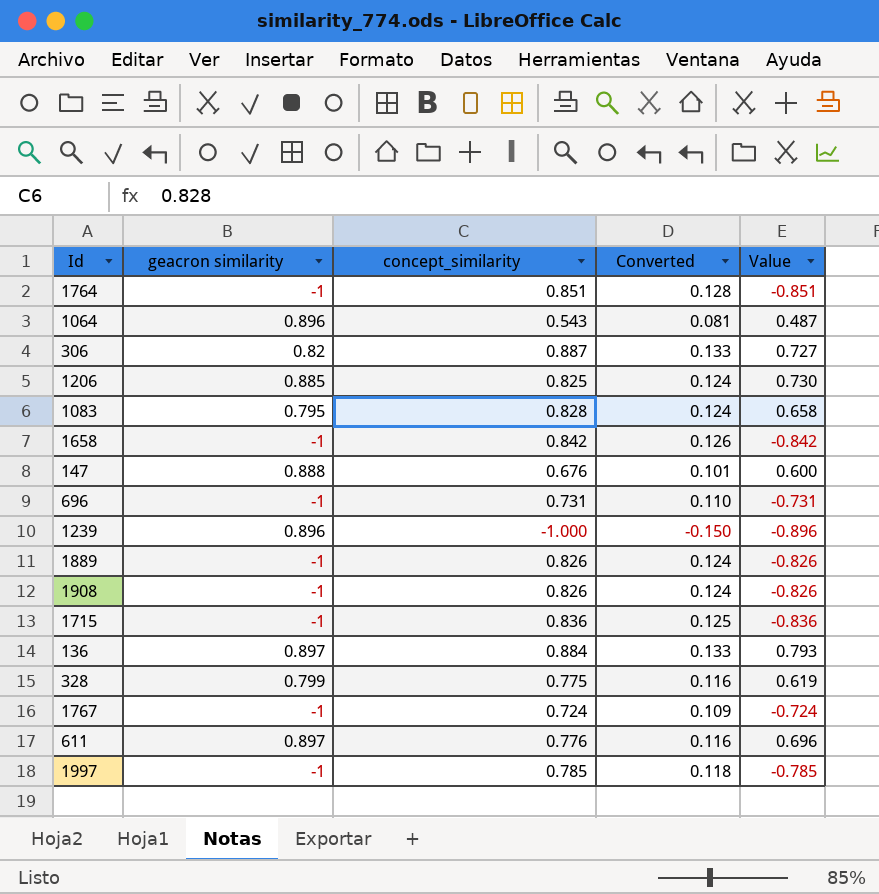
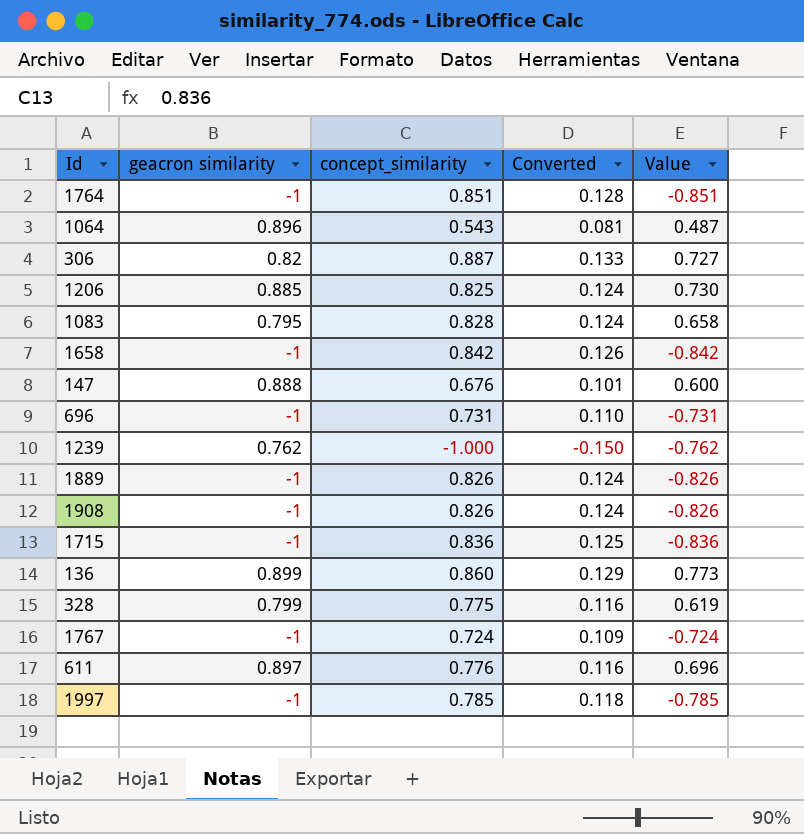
1239 | geacron similarity: 0.896 -> 0.762
1239 | Value: -0.896 -> -0.762
136 | geacron similarity: 0.897 -> 0.899
136 | concept_similarity: 0.884 -> 0.860
136 | Converted: 0.133 -> 0.129
136 | Value: 0.793 -> 0.773

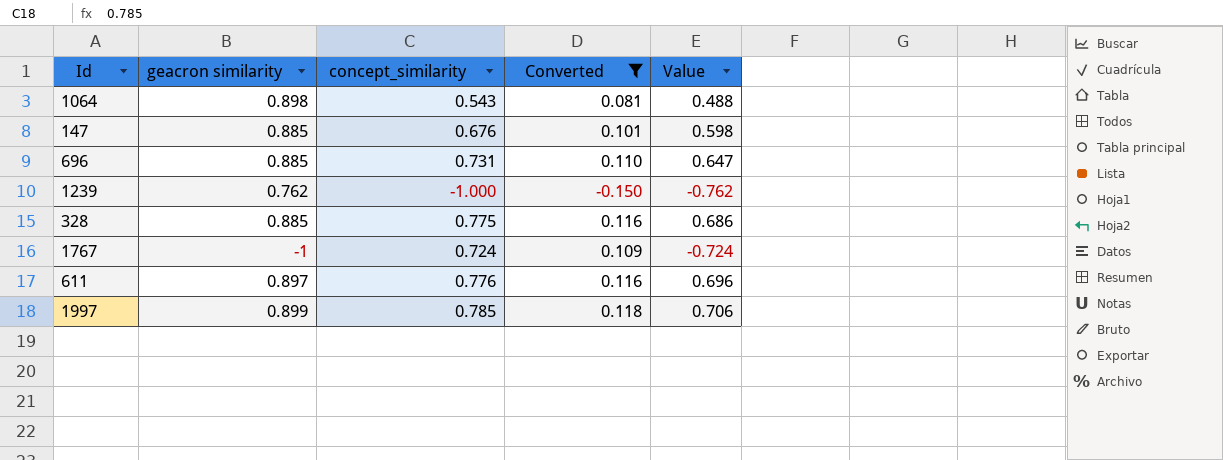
filter: none -> Converted <= 0.118
1064 | geacron similarity: 0.896 -> 0.898
1064 | Value: 0.487 -> 0.488
147 | geacron similarity: 0.888 -> 0.885
147 | Value: 0.600 -> 0.598
696 | geacron similarity: -1 -> 0.885
696 | Value: -0.731 -> 0.647
328 | geacron similarity: 0.799 -> 0.885
328 | Value: 0.619 -> 0.686
1997 | geacron similarity: -1 -> 0.899
1997 | Value: -0.785 -> 0.706

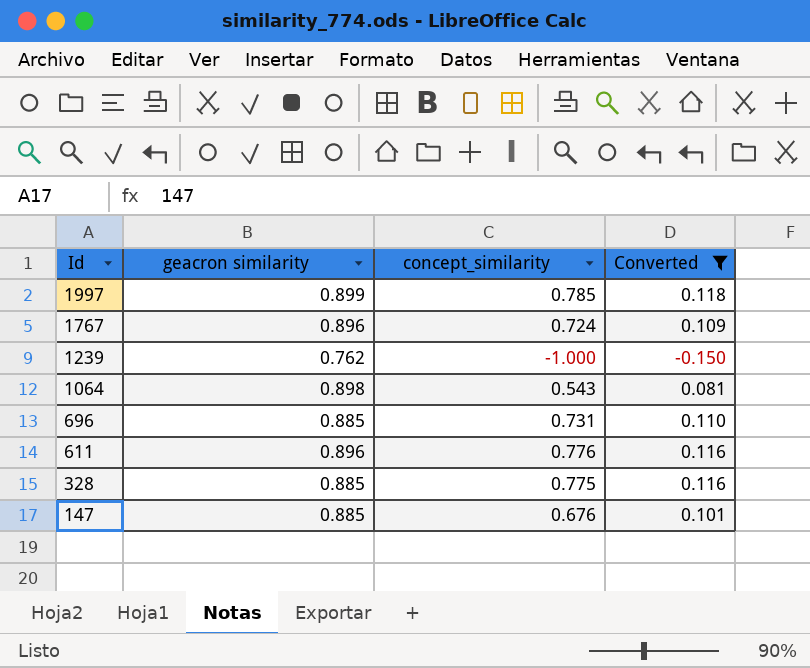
row order: none -> Id descending
column Value | formula: [geacron similarity] * [concept_similarity] -> none
1767 | geacron similarity: -1 -> 0.896
611 | geacron similarity: 0.897 -> 0.896

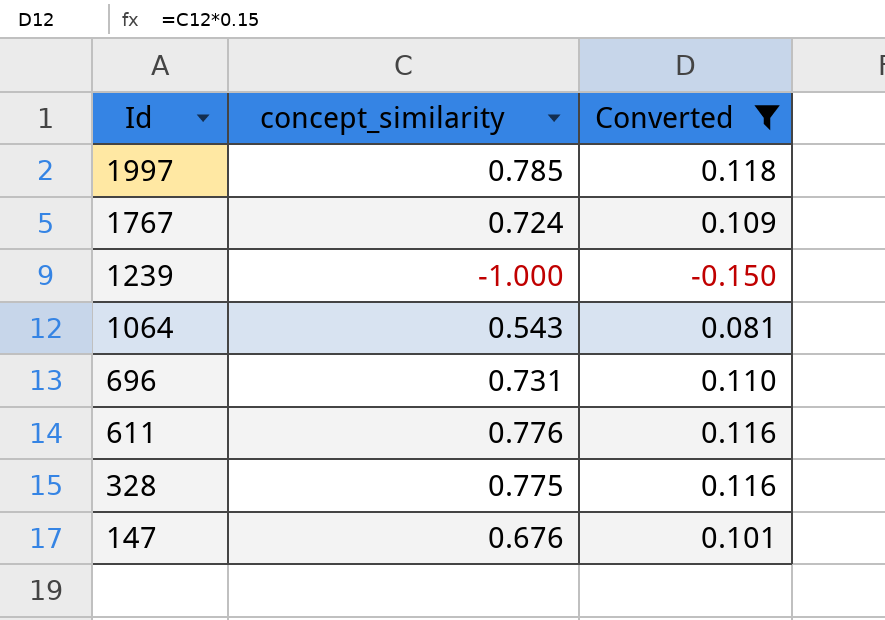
column geacron similarity | position: 2 -> none

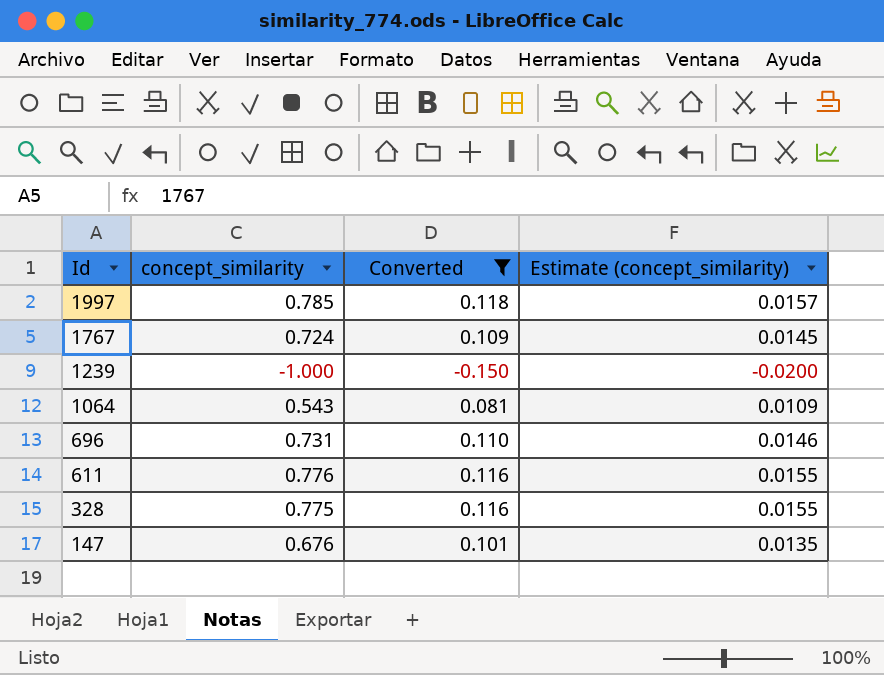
column Estimate (concept_similarity) | formula: none -> [concept_similarity] * 0.02

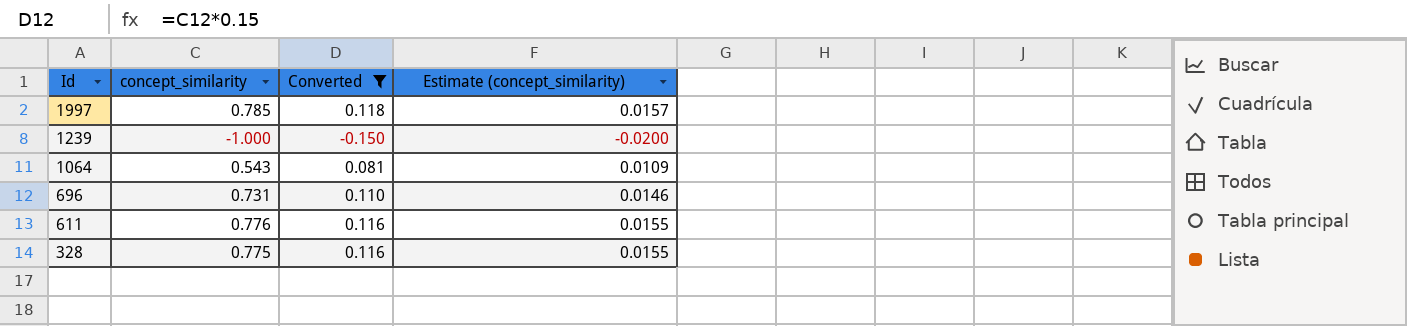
row 1767: 0.724 | 0.109 | 0.0145 -> none
row 147: 0.676 | 0.101 | 0.0135 -> none

